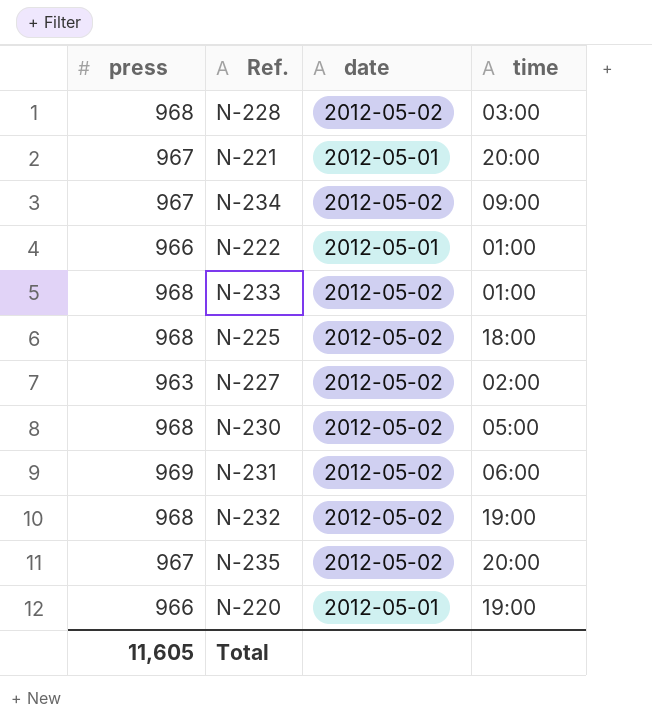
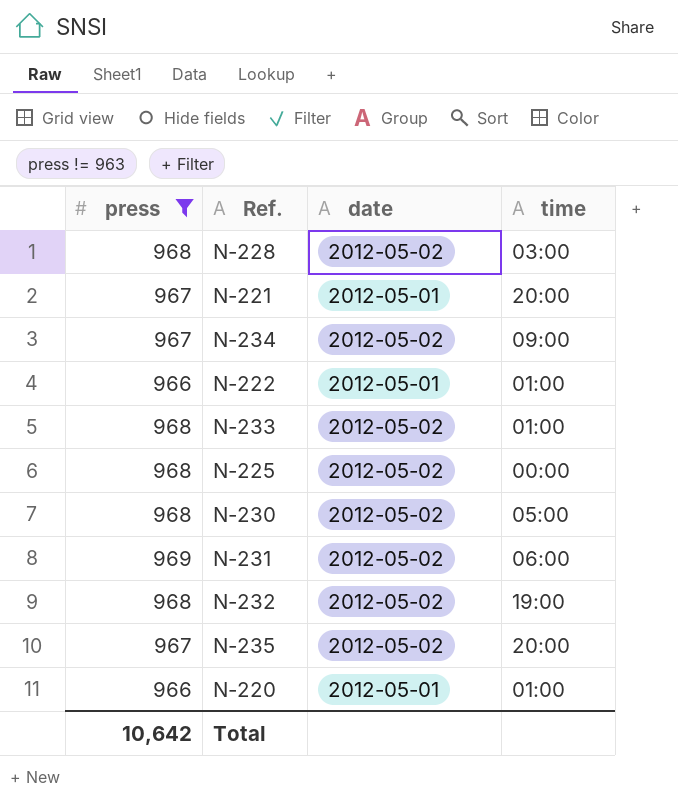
filter: none -> press != 963
N-225 | time: 18:00 -> 00:00
N-220 | time: 19:00 -> 01:00
Total | press: 11,605 -> 10,642

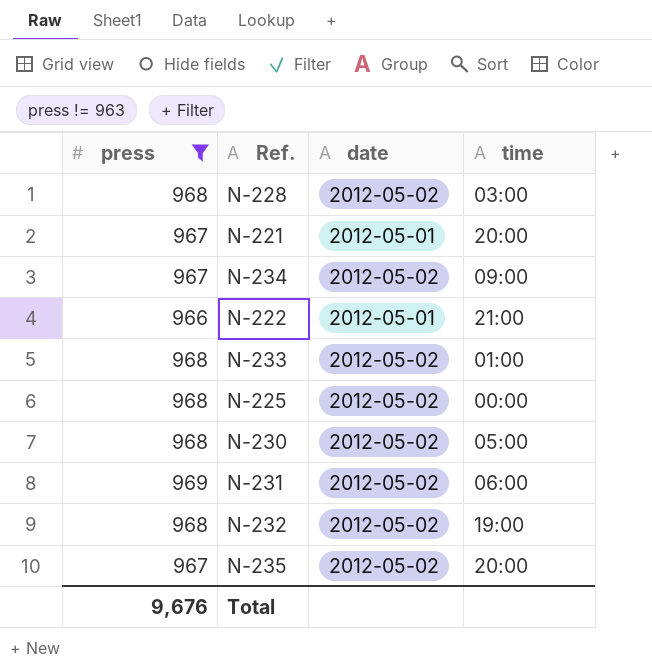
row N-220: 966 | 2012-05-01 | 01:00 -> none
N-222 | time: 01:00 -> 21:00
Total | press: 10,642 -> 9,676

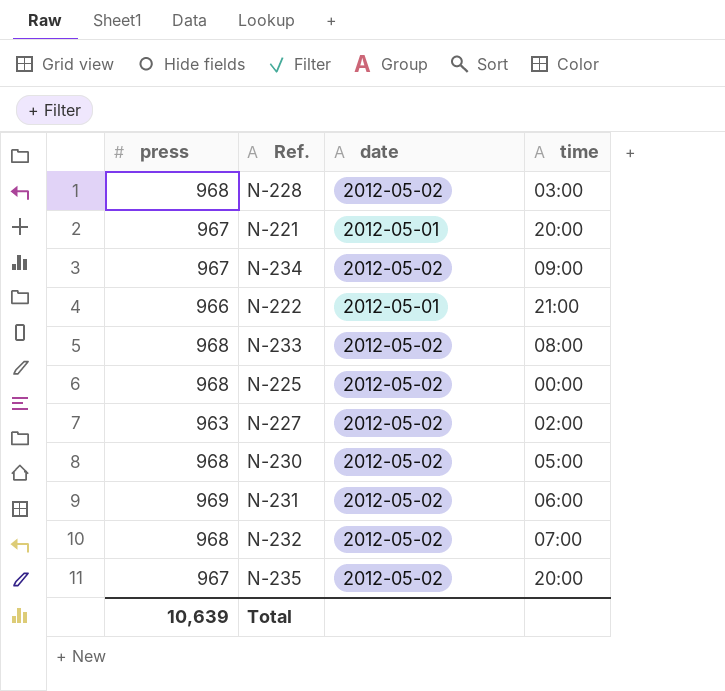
filter: press != 963 -> none
N-233 | time: 01:00 -> 08:00
N-232 | time: 19:00 -> 07:00
Total | press: 9,676 -> 10,639

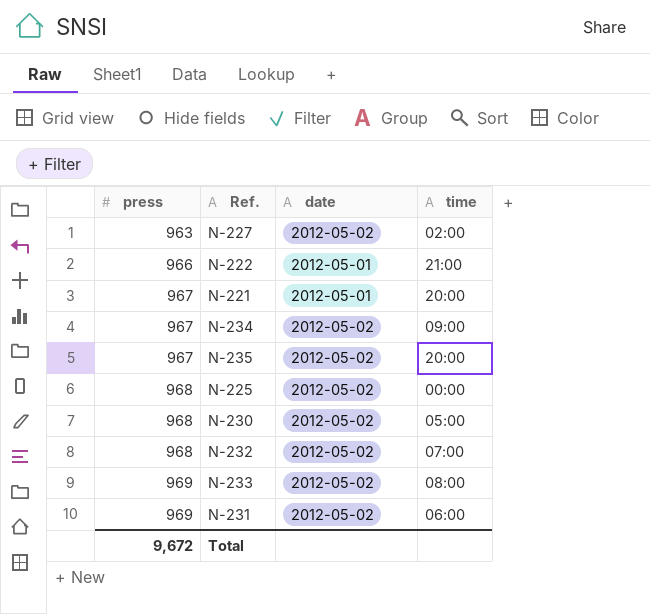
row order: none -> press ascending
row N-228: 968 | 2012-05-02 | 03:00 -> none
N-233 | press: 968 -> 969
Total | press: 10,639 -> 9,672

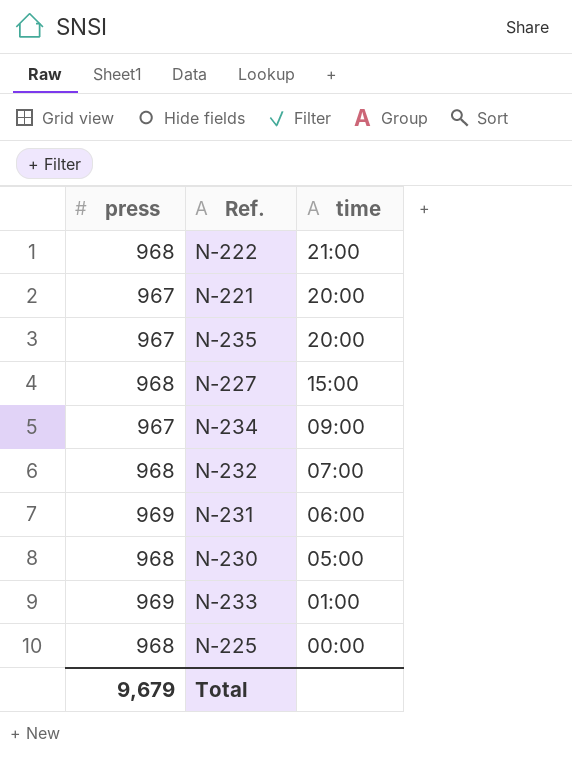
row order: press ascending -> time descending
column date | position: 3 -> none
N-222 | press: 966 -> 968
N-227 | press: 963 -> 968
N-227 | time: 02:00 -> 15:00
N-233 | time: 08:00 -> 01:00
Total | press: 9,672 -> 9,679

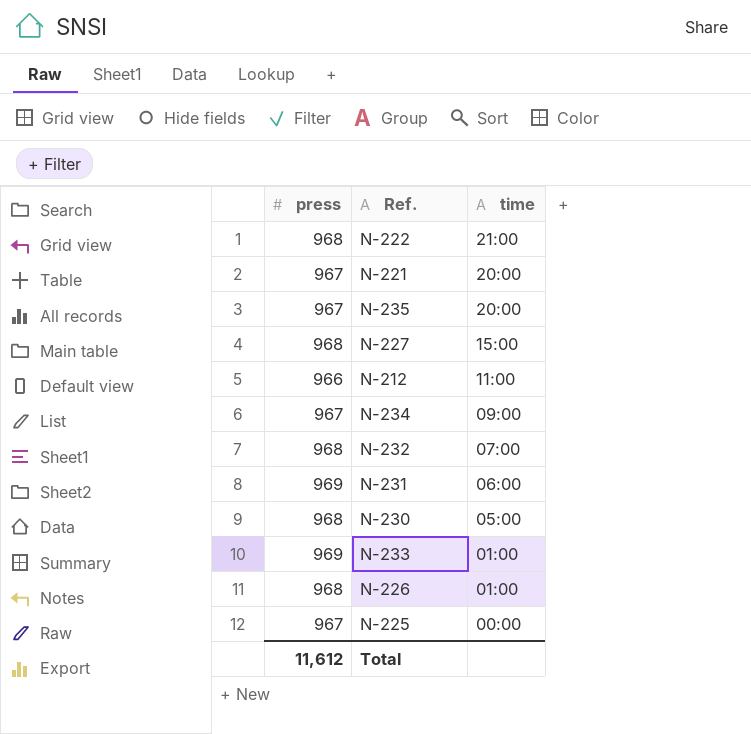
row N-212: none -> 966 | 11:00
row N-226: none -> 968 | 01:00
N-225 | press: 968 -> 967
Total | press: 9,679 -> 11,612

